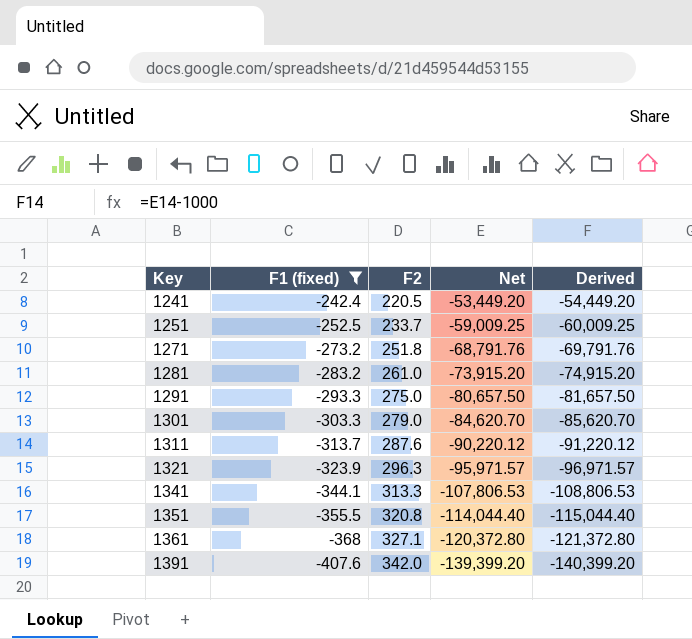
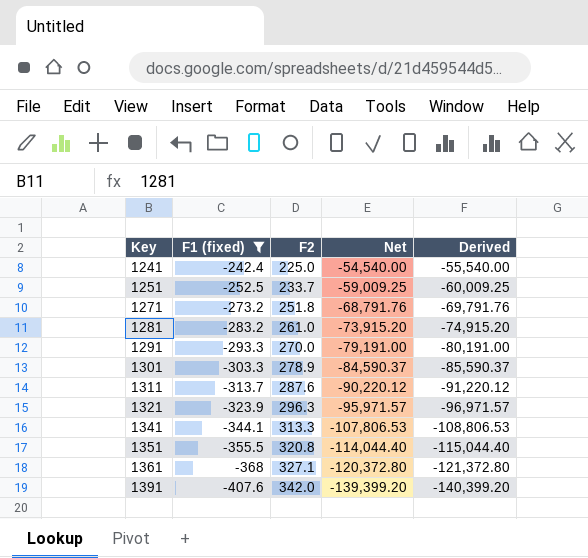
1241 | F2: 220.5 -> 225.0
1241 | Net: -53,449.20 -> -54,540.00
1241 | Derived: -54,449.20 -> -55,540.00
1291 | F2: 275.0 -> 270.0
1291 | Net: -80,657.50 -> -79,191.00
1291 | Derived: -81,657.50 -> -80,191.00
1301 | F2: 279.0 -> 278.9
1301 | Net: -84,620.70 -> -84,590.37
1301 | Derived: -85,620.70 -> -85,590.37

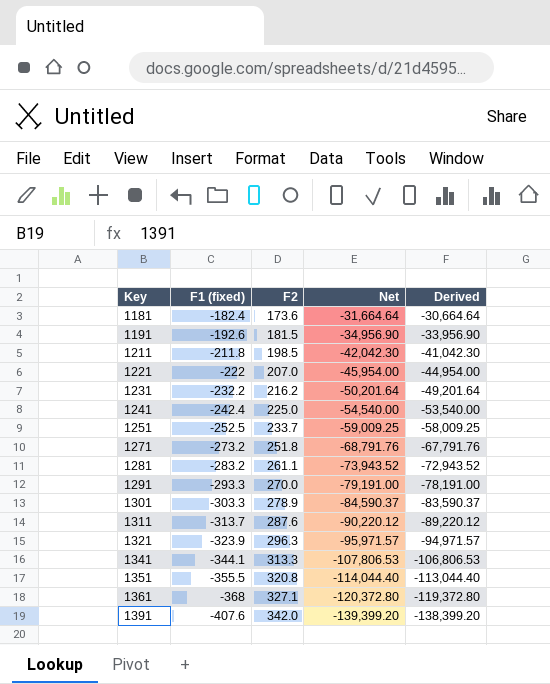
filter: F1 (fixed) <= -242.4 -> none
column Derived | formula: [Net] - 1000 -> [Net] + 1000
1281 | F2: 261.0 -> 261.1
1281 | Net: -73,915.20 -> -73,943.52

